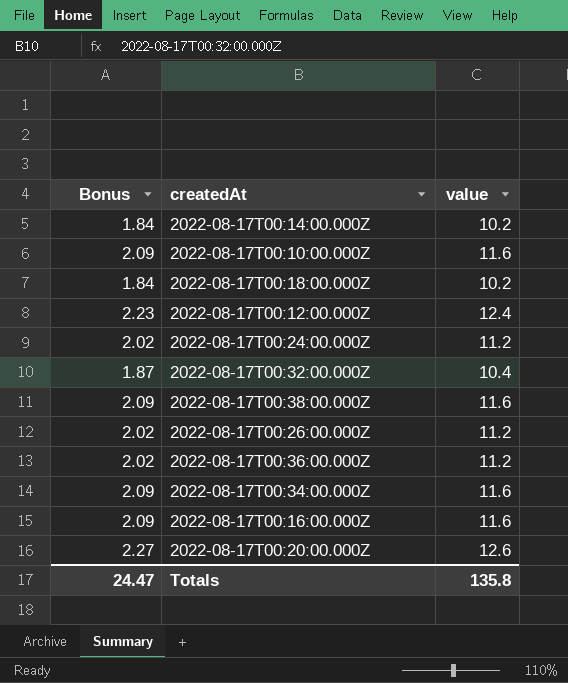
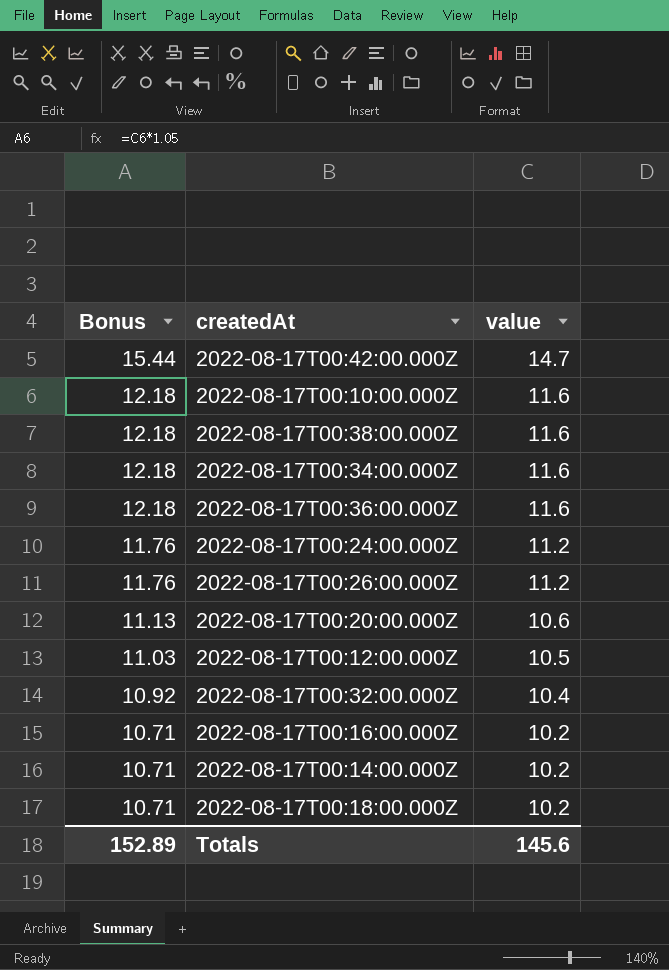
row order: none -> Bonus descending
column Bonus | formula: [value] * 0.18 -> [value] * 1.05
row 2022-08-17T00:42:00.000Z: none -> 15.44 | 14.7
2022-08-17T00:36:00.000Z | value: 11.2 -> 11.6
2022-08-17T00:20:00.000Z | value: 12.6 -> 10.6
2022-08-17T00:12:00.000Z | value: 12.4 -> 10.5
2022-08-17T00:16:00.000Z | value: 11.6 -> 10.2
Totals | Bonus: 24.47 -> 152.89
Totals | value: 135.8 -> 145.6

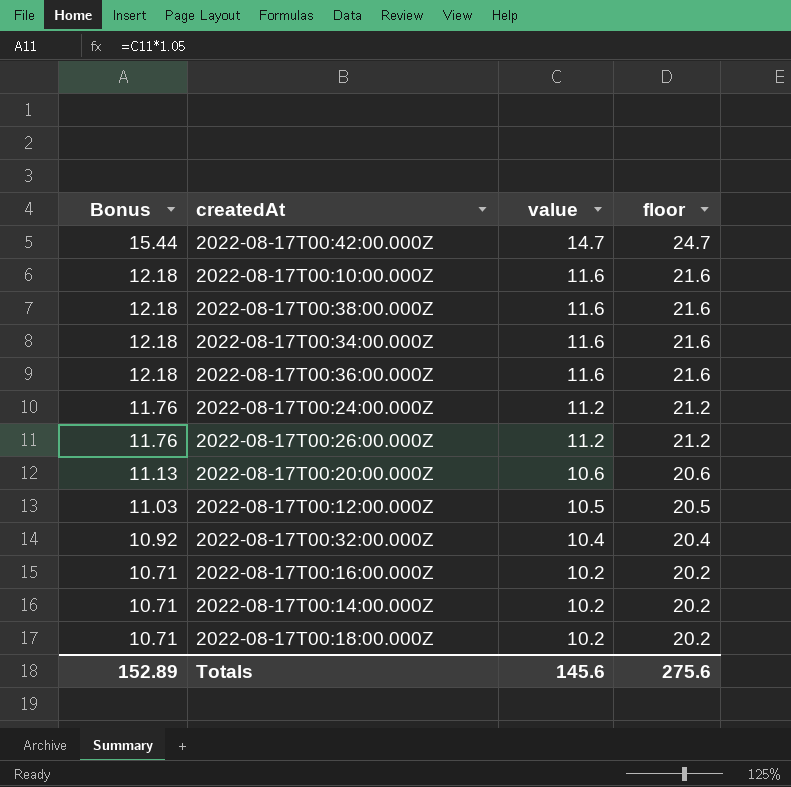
column floor | formula: none -> [value] + 10

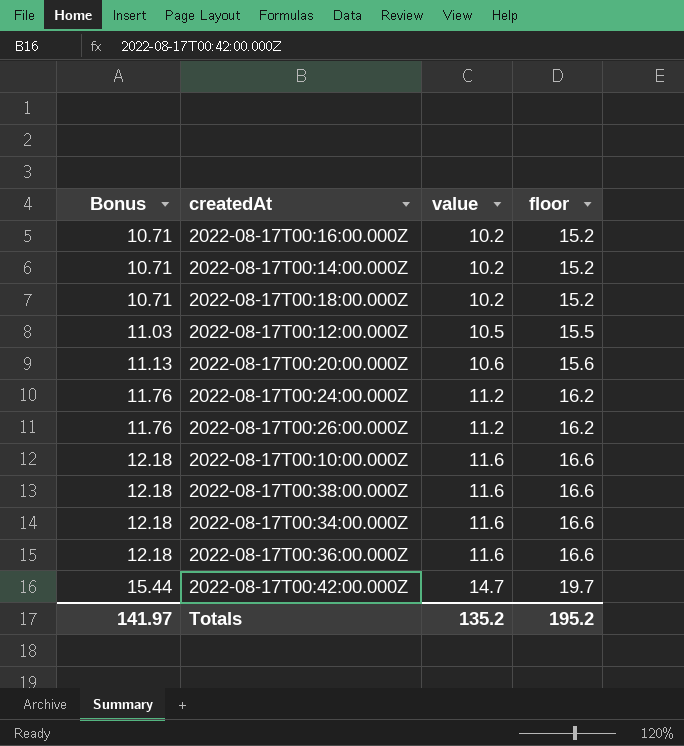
row order: Bonus descending -> Bonus ascending
column floor | formula: [value] + 10 -> [value] + 5
row 2022-08-17T00:32:00.000Z: 10.92 | 10.4 | 20.4 -> none
Totals | Bonus: 152.89 -> 141.97
Totals | value: 145.6 -> 135.2
Totals | floor: 275.6 -> 195.2

